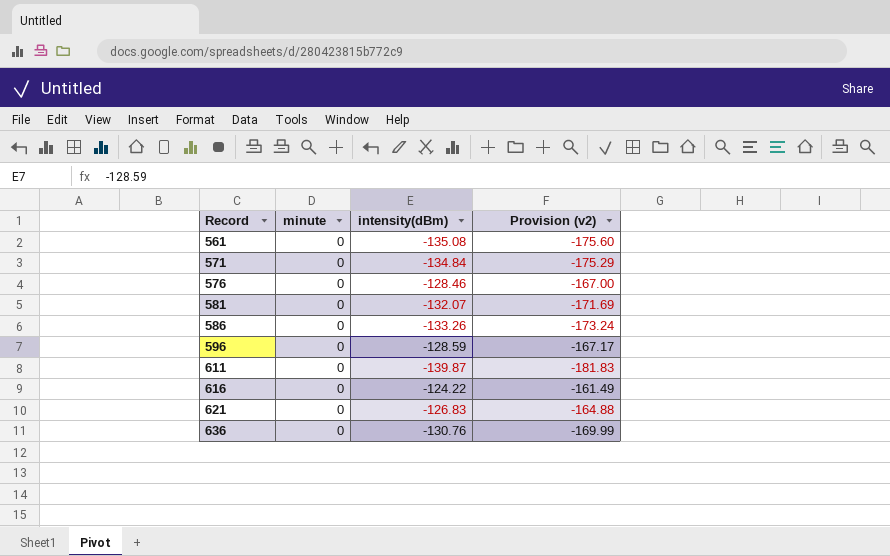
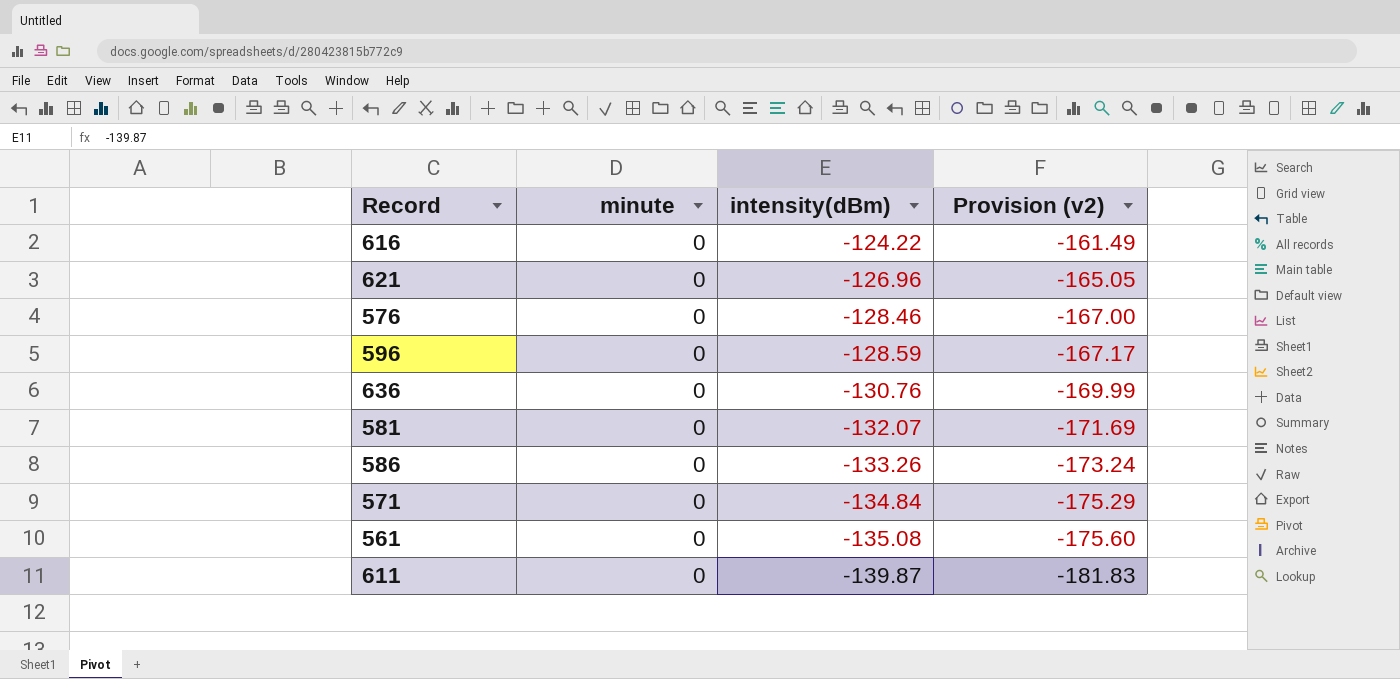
row order: Record ascending -> intensity(dBm) descending
621 | intensity(dBm): -126.83 -> -126.96
621 | Provision (v2): -164.88 -> -165.05

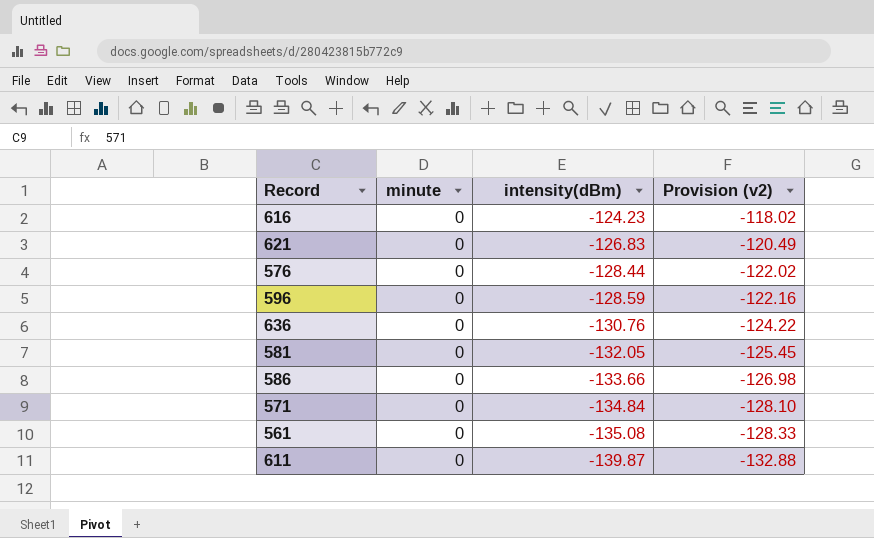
column Provision (v2) | formula: [intensity(dBm)] * 1.3 -> [intensity(dBm)] * 0.95
616 | intensity(dBm): -124.22 -> -124.23
621 | intensity(dBm): -126.96 -> -126.83
576 | intensity(dBm): -128.46 -> -128.44
581 | intensity(dBm): -132.07 -> -132.05
586 | intensity(dBm): -133.26 -> -133.66

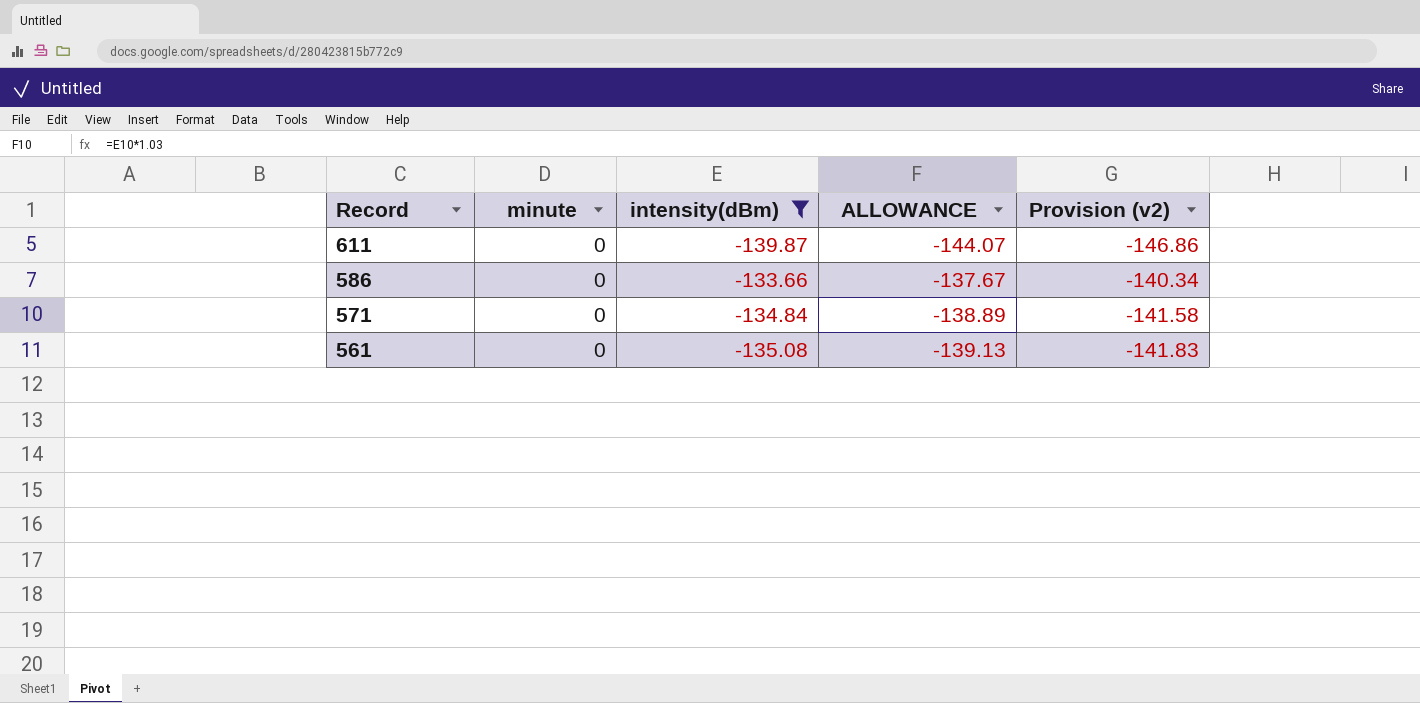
filter: none -> intensity(dBm) <= -133.66
row order: intensity(dBm) descending -> Record descending
column ALLOWANCE | formula: none -> [intensity(dBm)] * 1.03
column Provision (v2) | formula: [intensity(dBm)] * 0.95 -> [intensity(dBm)] * 1.05

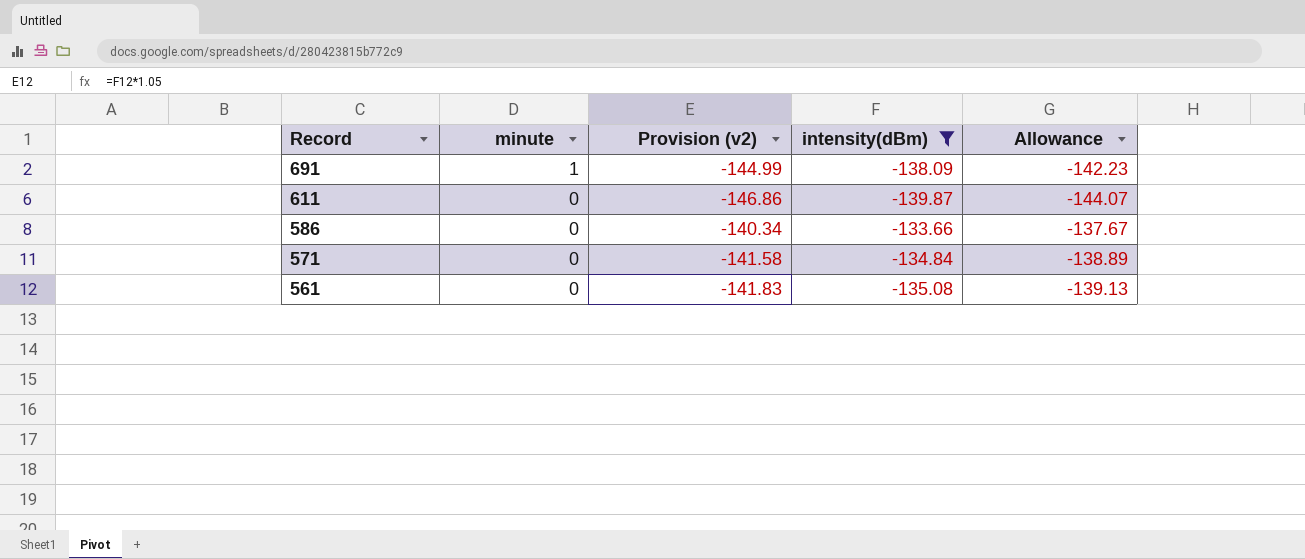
column Provision (v2) | position: 5 -> 3
column name: ALLOWANCE -> Allowance
row 691: none -> 1 | -144.99 | -138.09 | -142.23

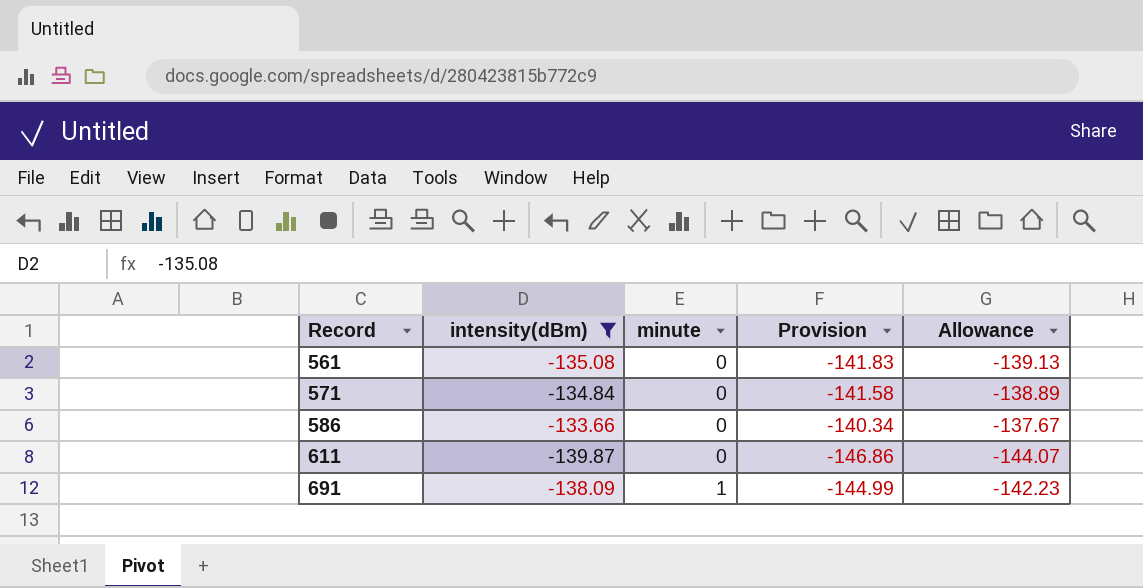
row order: Record descending -> Record ascending
column intensity(dBm) | position: 4 -> 2
column name: Provision (v2) -> Provision

